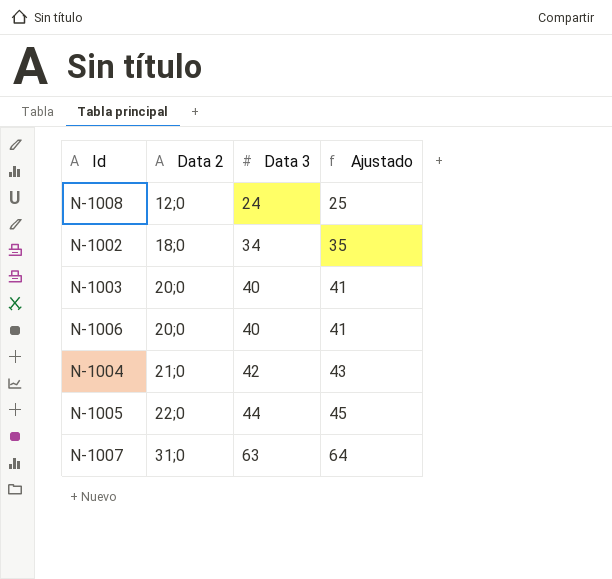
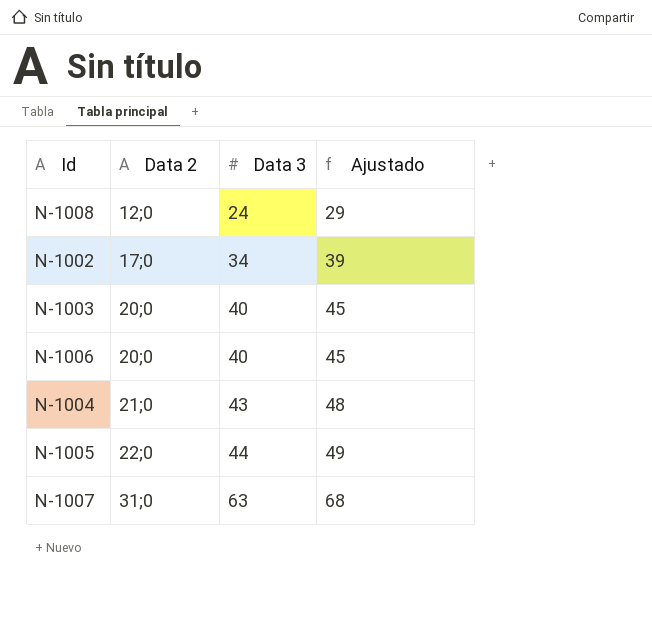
column Ajustado | formula: [Data 3] + 1 -> [Data 3] + 5
N-1002 | Data 2: 18;0 -> 17;0
N-1004 | Data 3: 42 -> 43

